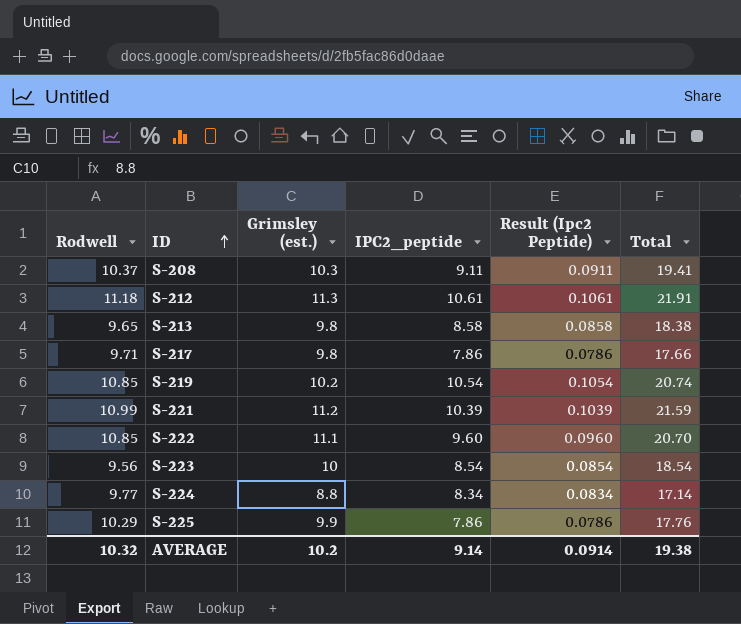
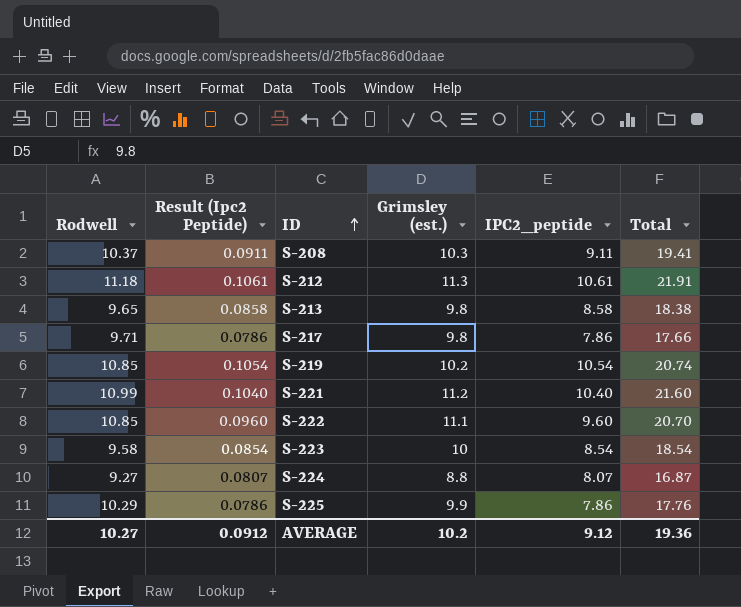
column Result (Ipc2 Peptide) | position: 5 -> 2
S-221 | Result (Ipc2 Peptide): 0.1039 -> 0.1040
S-221 | IPC2_peptide: 10.39 -> 10.40
S-221 | Total: 21.59 -> 21.60
S-223 | Rodwell: 9.56 -> 9.58
S-224 | Rodwell: 9.77 -> 9.27
S-224 | Result (Ipc2 Peptide): 0.0834 -> 0.0807
S-224 | IPC2_peptide: 8.34 -> 8.07
S-224 | Total: 17.14 -> 16.87
AVERAGE | Rodwell: 10.32 -> 10.27
AVERAGE | Result (Ipc2 Peptide): 0.0914 -> 0.0912
AVERAGE | IPC2_peptide: 9.14 -> 9.12
AVERAGE | Total: 19.38 -> 19.36

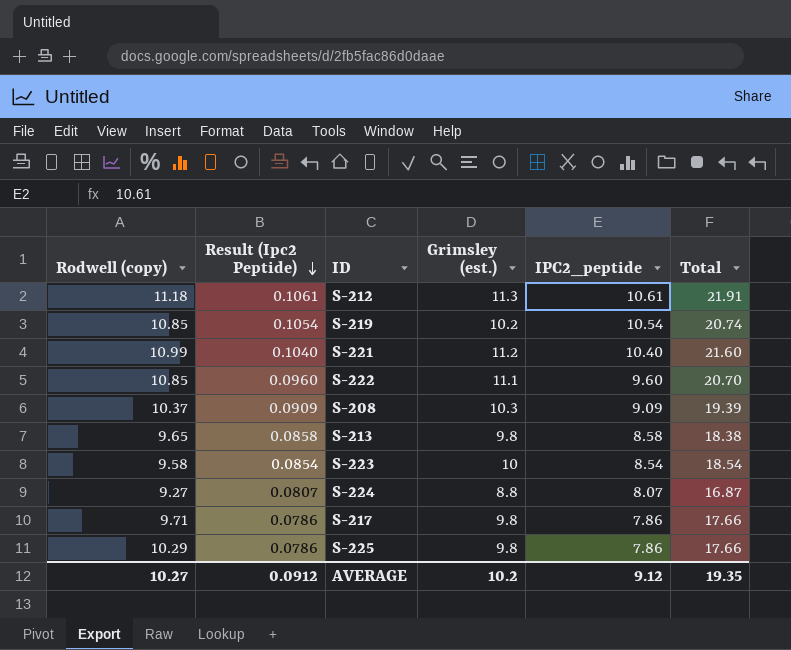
row order: ID ascending -> Result (Ipc2 Peptide) descending
column name: Rodwell -> Rodwell (copy)
S-208 | Result (Ipc2 Peptide): 0.0911 -> 0.0909
S-208 | IPC2_peptide: 9.11 -> 9.09
S-208 | Total: 19.41 -> 19.39
S-225 | Grimsley (est.): 9.9 -> 9.8
S-225 | Total: 17.76 -> 17.66
AVERAGE | Total: 19.36 -> 19.35

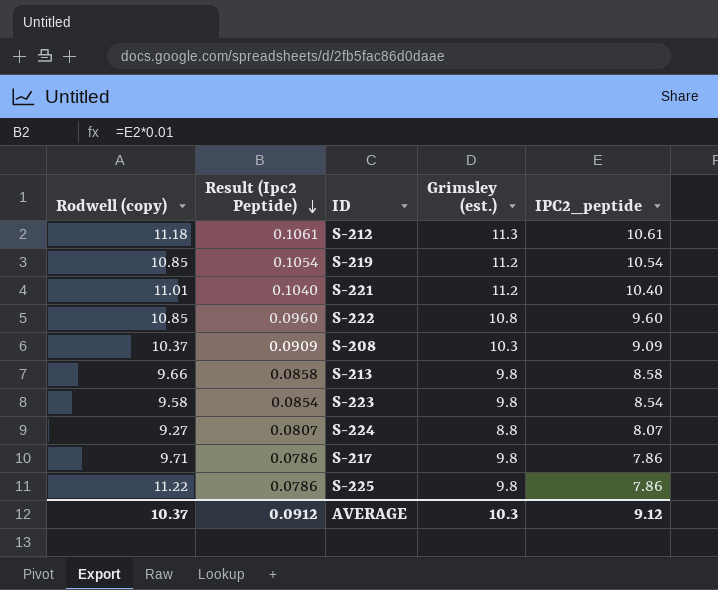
column Total | formula: [Grimsley (est.)] + [IPC2_peptide] -> none
S-219 | Grimsley (est.): 10.2 -> 11.2
S-221 | Rodwell (copy): 10.99 -> 11.01
S-222 | Grimsley (est.): 11.1 -> 10.8
S-213 | Rodwell (copy): 9.65 -> 9.66
S-223 | Grimsley (est.): 10 -> 9.8
S-225 | Rodwell (copy): 10.29 -> 11.22
AVERAGE | Rodwell (copy): 10.27 -> 10.37
AVERAGE | Grimsley (est.): 10.2 -> 10.3

